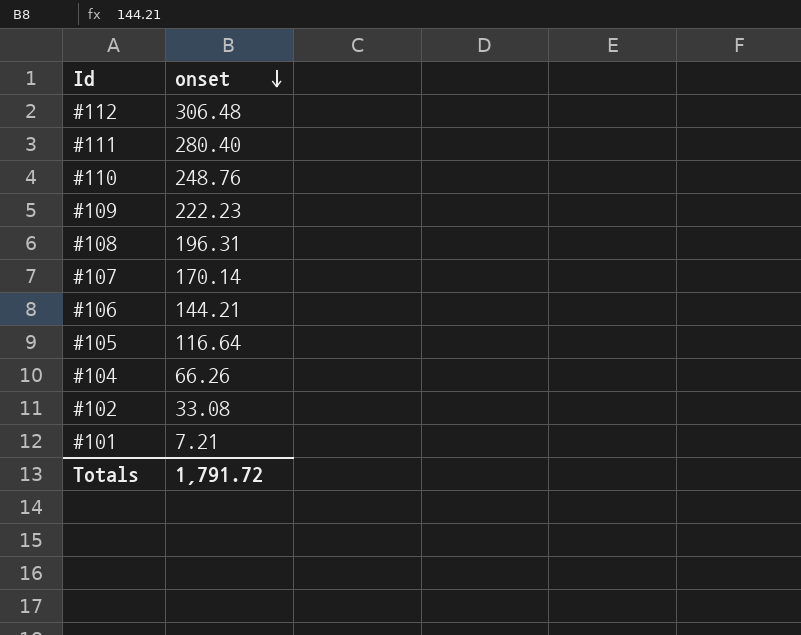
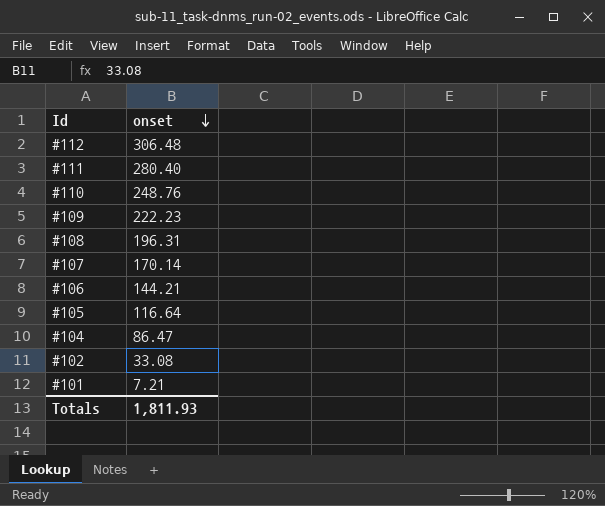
#104 | onset: 66.26 -> 86.47
Totals | onset: 1,791.72 -> 1,811.93

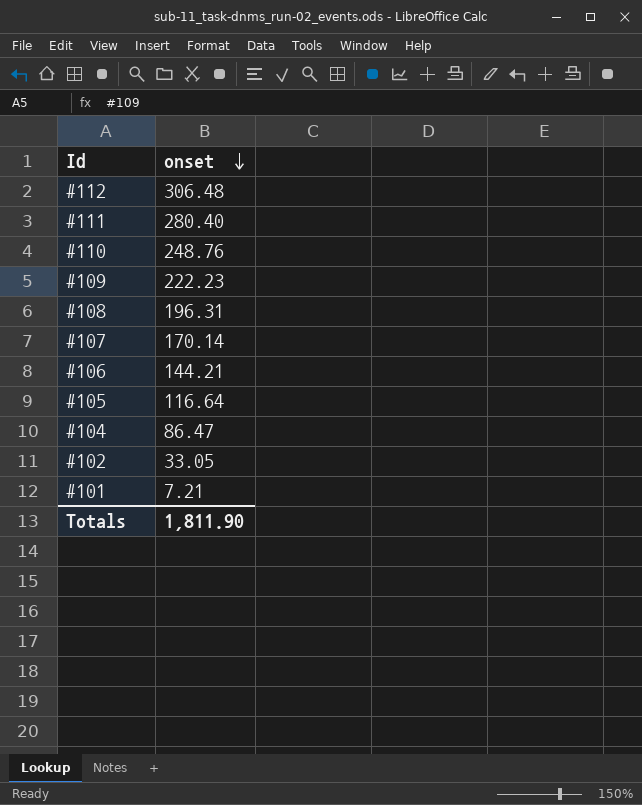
#102 | onset: 33.08 -> 33.05
Totals | onset: 1,811.93 -> 1,811.90

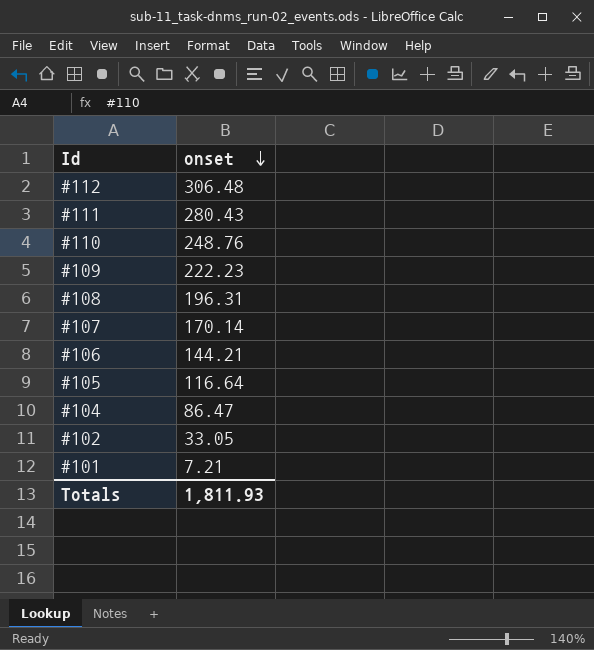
#111 | onset: 280.40 -> 280.43
Totals | onset: 1,811.90 -> 1,811.93

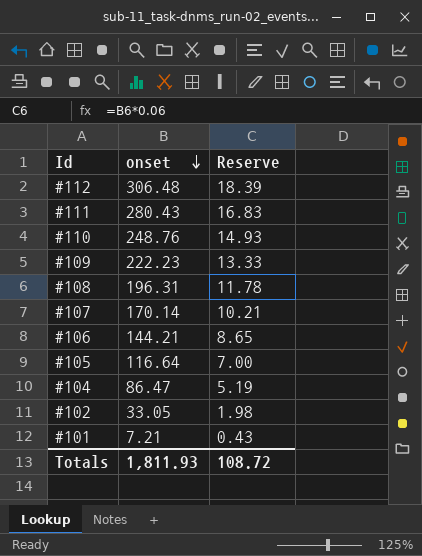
column Reserve | formula: none -> [onset] * 0.06

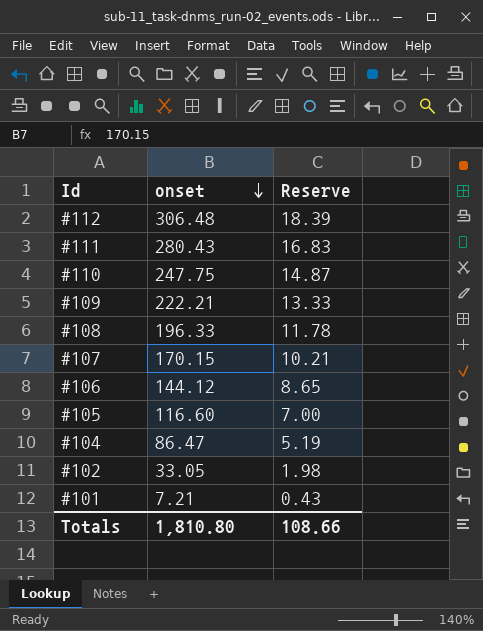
#110 | onset: 248.76 -> 247.75
#110 | Reserve: 14.93 -> 14.87
#109 | onset: 222.23 -> 222.21
#108 | onset: 196.31 -> 196.33
#107 | onset: 170.14 -> 170.15
#106 | onset: 144.21 -> 144.12
#105 | onset: 116.64 -> 116.60
Totals | onset: 1,811.93 -> 1,810.80
Totals | Reserve: 108.72 -> 108.66

